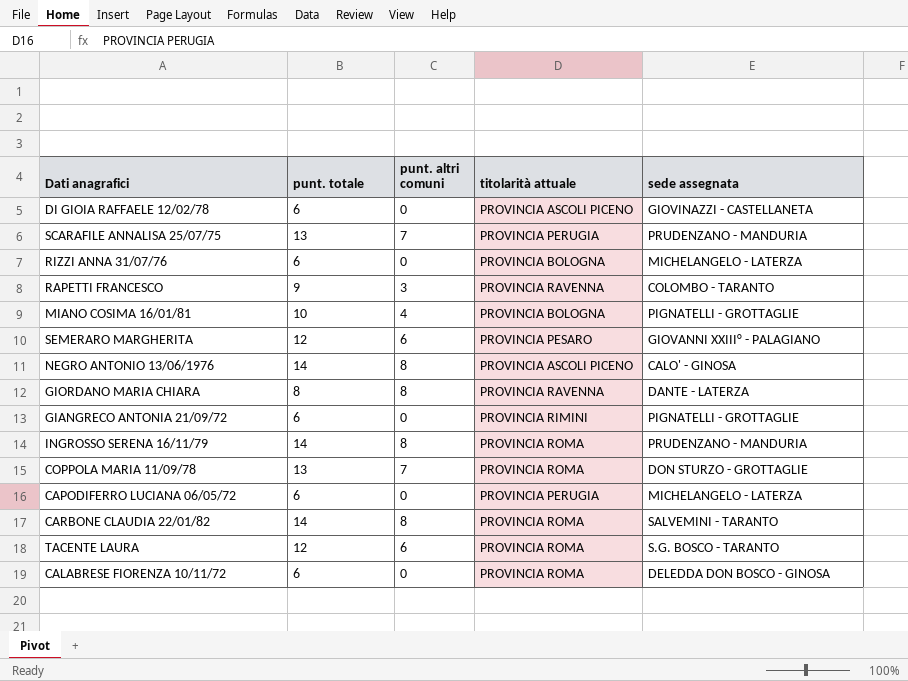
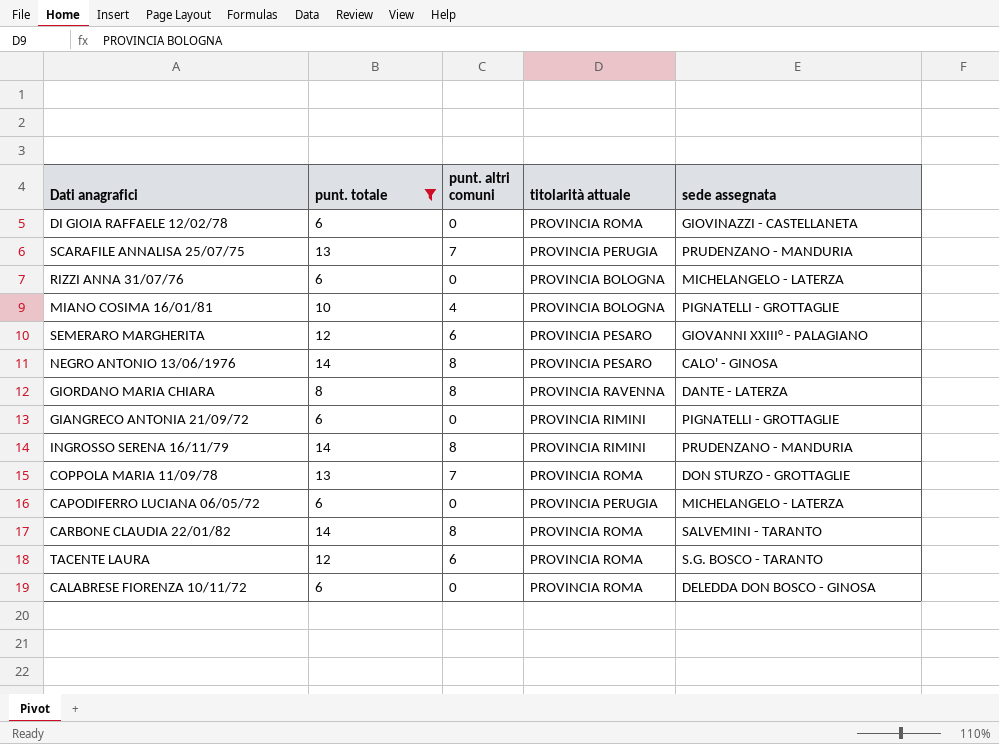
filter: none -> punt. totale != 9
DI GIOIA RAFFAELE 12/02/78 | titolarità attuale: PROVINCIA ASCOLI PICENO -> PROVINCIA ROMA
NEGRO ANTONIO 13/06/1976 | titolarità attuale: PROVINCIA ASCOLI PICENO -> PROVINCIA PESARO
INGROSSO SERENA 16/11/79 | titolarità attuale: PROVINCIA ROMA -> PROVINCIA RIMINI

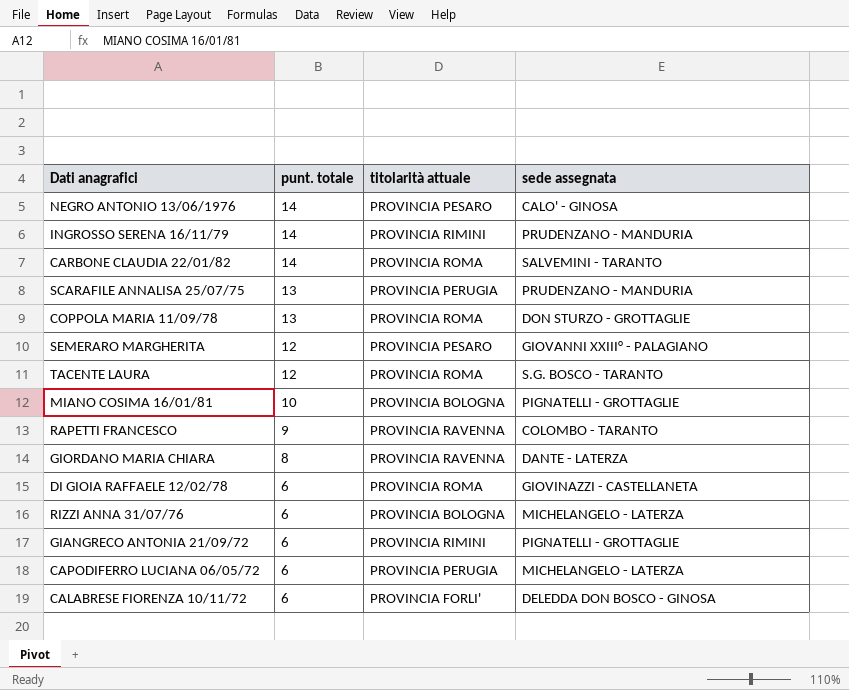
filter: punt. totale != 9 -> none
row order: none -> punt. totale descending
column punt. altri comuni | position: 3 -> none
CALABRESE FIORENZA 10/11/72 | titolarità attuale: PROVINCIA ROMA -> PROVINCIA FORLI'

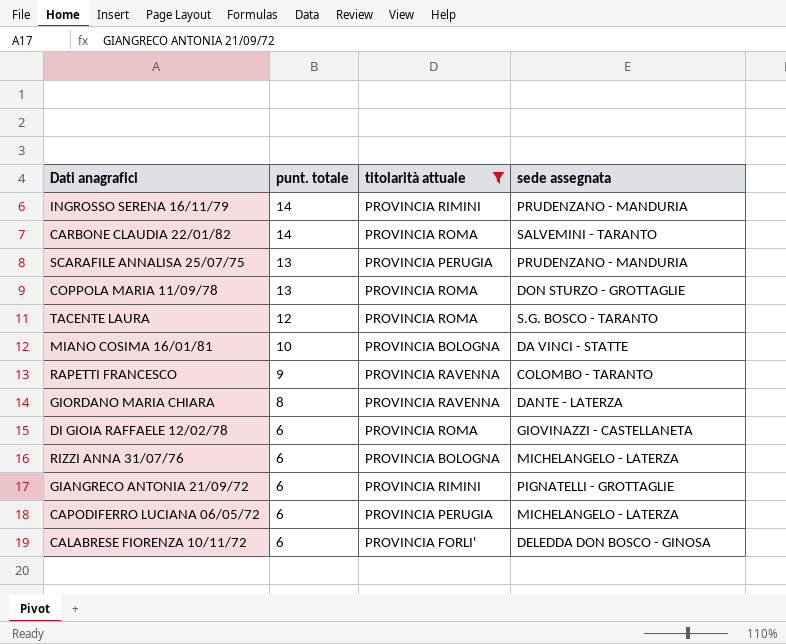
filter: none -> titolarità attuale != PROVINCIA PESARO
MIANO COSIMA 16/01/81 | sede assegnata: PIGNATELLI - GROTTAGLIE -> DA VINCI - STATTE

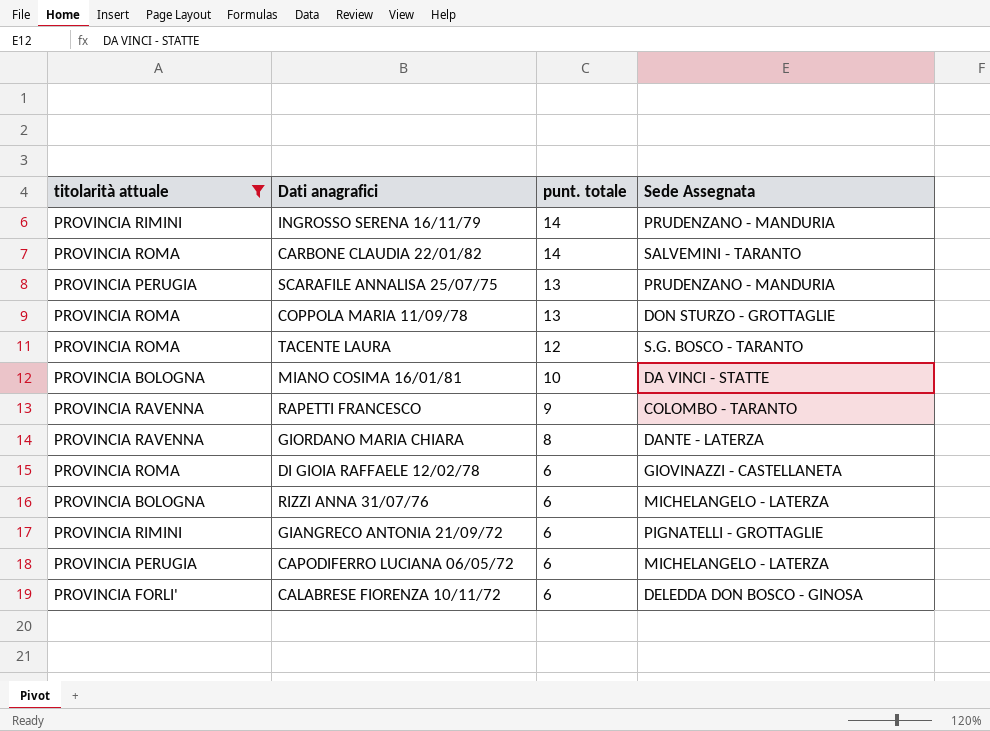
column titolarità attuale | position: 3 -> 1
column name: sede assegnata -> Sede Assegnata

